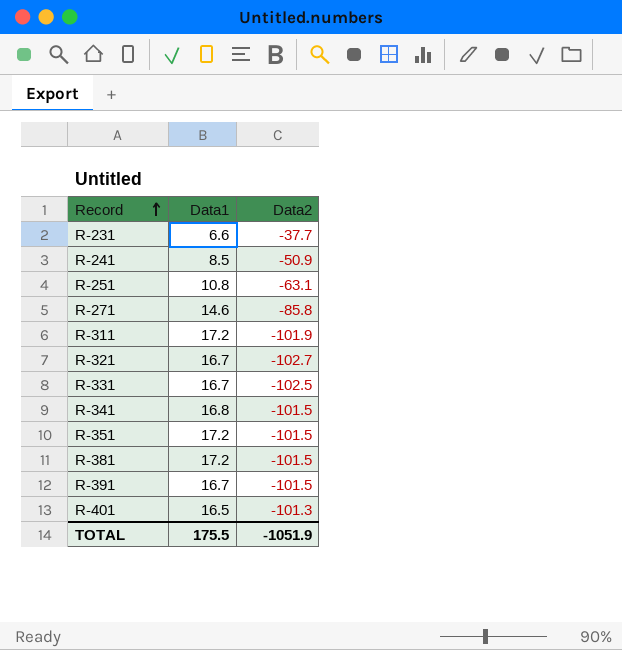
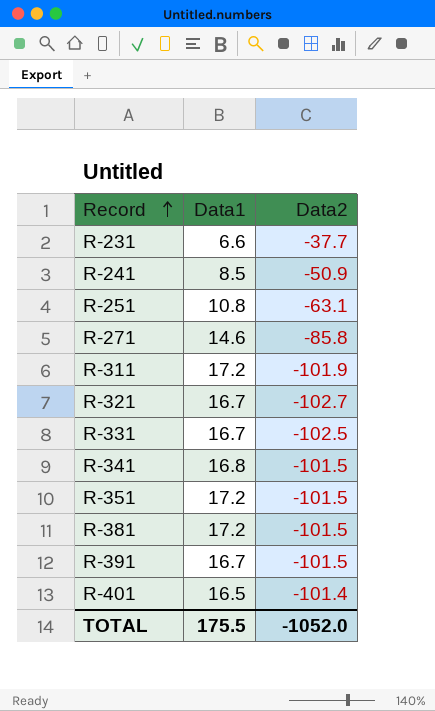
R-401 | Data2: -101.3 -> -101.4
TOTAL | Data2: -1051.9 -> -1052.0

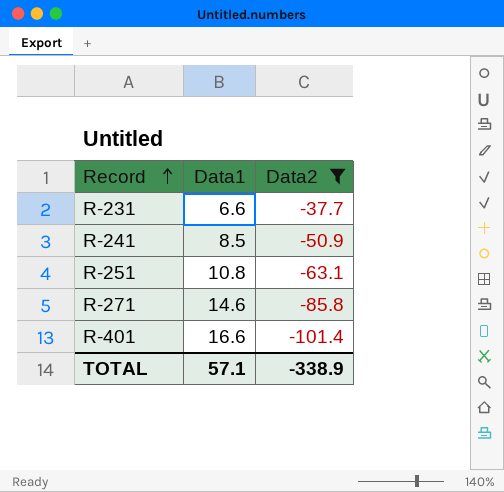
filter: none -> Data2 >= -101.4
R-401 | Data1: 16.5 -> 16.6
TOTAL | Data1: 175.5 -> 57.1
TOTAL | Data2: -1052.0 -> -338.9

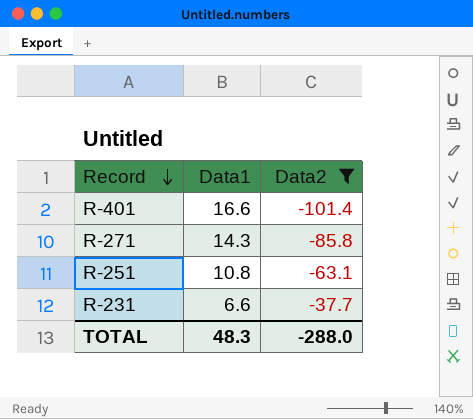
row order: Record ascending -> Record descending
row R-241: 8.5 | -50.9 -> none
R-271 | Data1: 14.6 -> 14.3
TOTAL | Data1: 57.1 -> 48.3
TOTAL | Data2: -338.9 -> -288.0

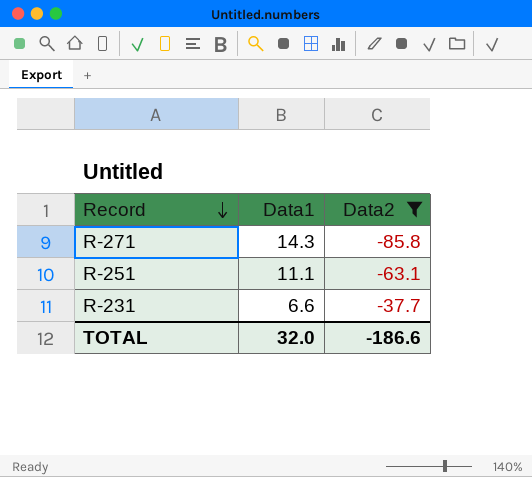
row R-401: 16.6 | -101.4 -> none
R-251 | Data1: 10.8 -> 11.1
TOTAL | Data1: 48.3 -> 32.0
TOTAL | Data2: -288.0 -> -186.6

